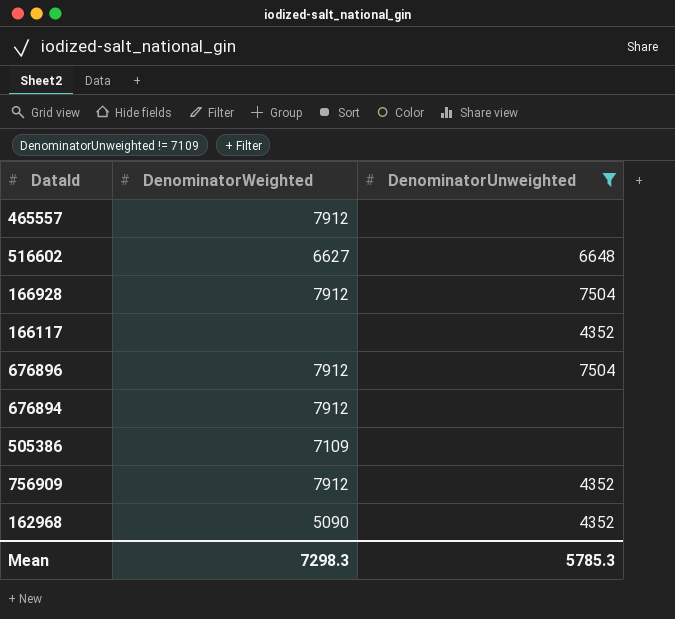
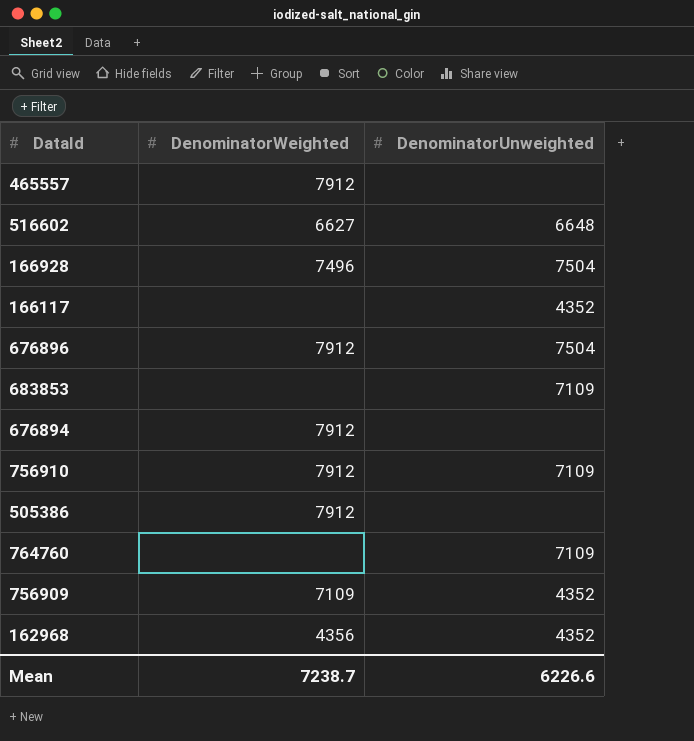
filter: DenominatorUnweighted != 7109 -> none
166928 | DenominatorWeighted: 7912 -> 7496
505386 | DenominatorWeighted: 7109 -> 7912
756909 | DenominatorWeighted: 7912 -> 7109
162968 | DenominatorWeighted: 5090 -> 4356
Mean | DenominatorWeighted: 7298.3 -> 7238.7
Mean | DenominatorUnweighted: 5785.3 -> 6226.6

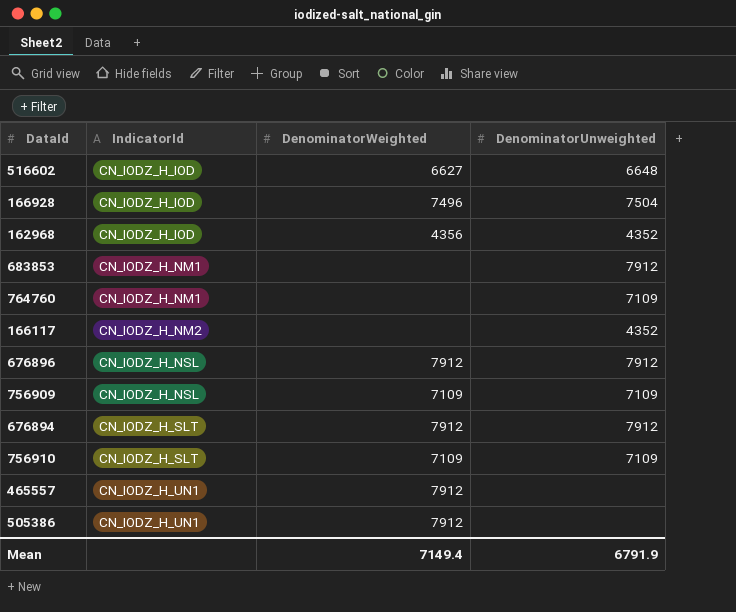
row order: none -> IndicatorId ascending
column IndicatorId | position: none -> 2
683853 | DenominatorUnweighted: 7109 -> 7912
676896 | DenominatorUnweighted: 7504 -> 7912
756909 | DenominatorUnweighted: 4352 -> 7109
676894 | DenominatorUnweighted: none -> 7912
756910 | DenominatorWeighted: 7912 -> 7109
Mean | DenominatorWeighted: 7238.7 -> 7149.4
Mean | DenominatorUnweighted: 6226.6 -> 6791.9

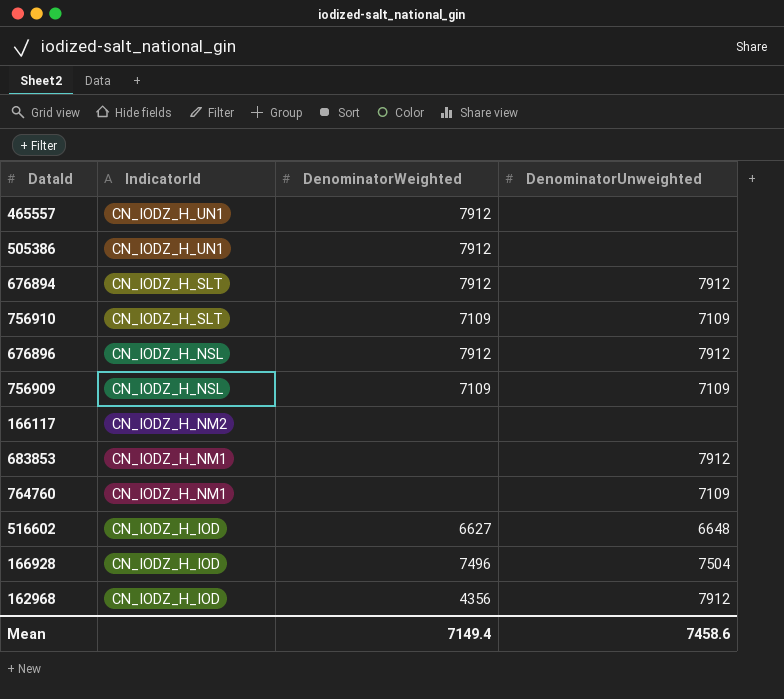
row order: IndicatorId ascending -> IndicatorId descending
166117 | DenominatorUnweighted: 4352 -> none
162968 | DenominatorUnweighted: 4352 -> 7912
Mean | DenominatorUnweighted: 6791.9 -> 7458.6

